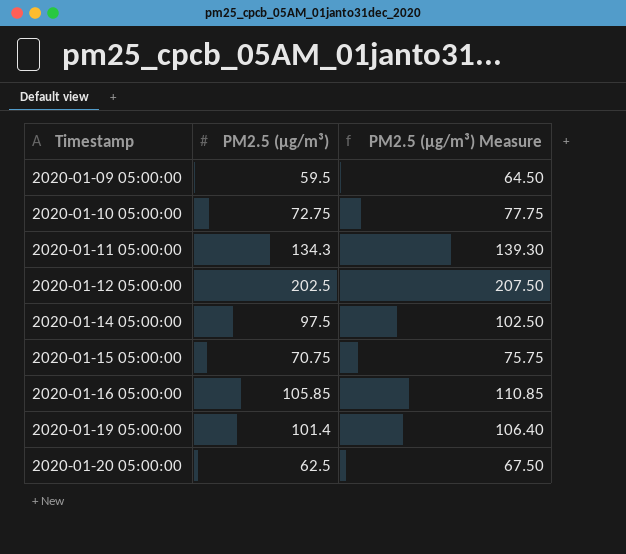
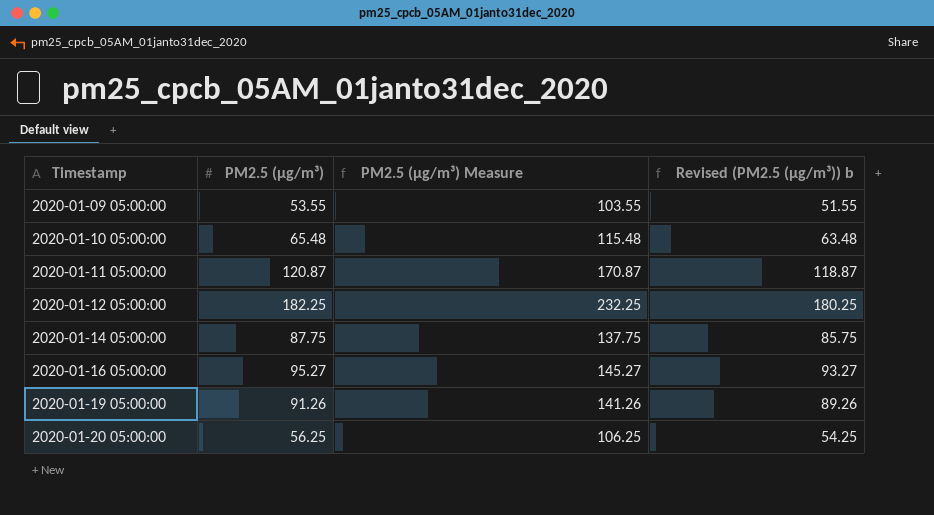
column PM2.5 (µg/m³) Measure | formula: [PM2.5 (µg/m³)] + 5 -> [PM2.5 (µg/m³)] + 50
column Revised (PM2.5 (µg/m³)) b | formula: none -> [PM2.5 (µg/m³)] - 2
row 2020-01-15 05:00:00: 70.75 | 75.75 -> none
2020-01-09 05:00:00 | PM2.5 (µg/m³): 59.5 -> 53.55
2020-01-10 05:00:00 | PM2.5 (µg/m³): 72.75 -> 65.48
2020-01-11 05:00:00 | PM2.5 (µg/m³): 134.3 -> 120.87
2020-01-12 05:00:00 | PM2.5 (µg/m³): 202.5 -> 182.25
2020-01-14 05:00:00 | PM2.5 (µg/m³): 97.5 -> 87.75
2020-01-16 05:00:00 | PM2.5 (µg/m³): 105.85 -> 95.27
2020-01-19 05:00:00 | PM2.5 (µg/m³): 101.4 -> 91.26
2020-01-20 05:00:00 | PM2.5 (µg/m³): 62.5 -> 56.25

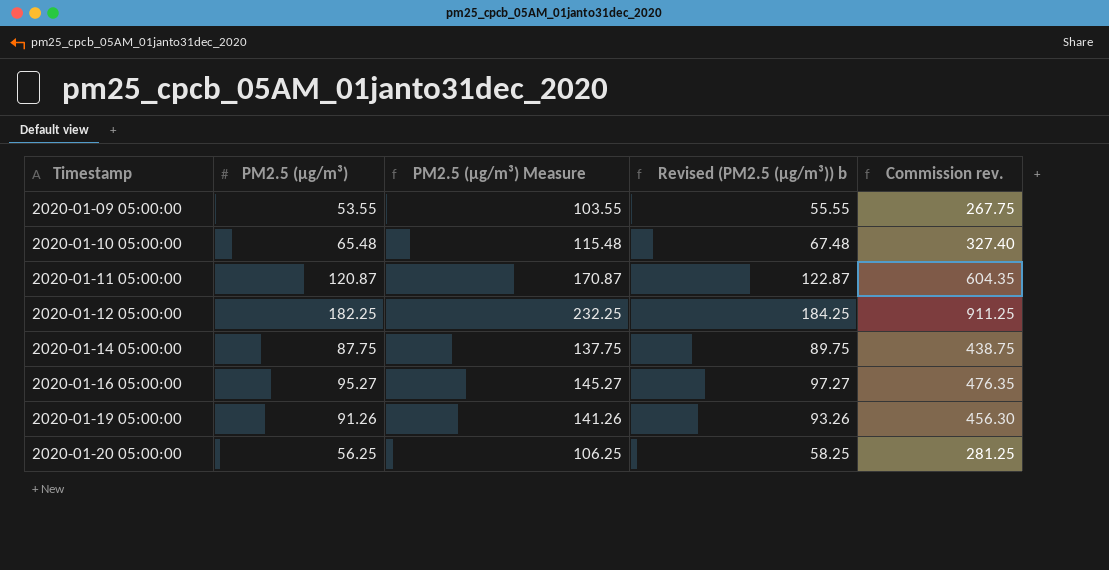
column Revised (PM2.5 (µg/m³)) b | formula: [PM2.5 (µg/m³)] - 2 -> [PM2.5 (µg/m³)] + 2
column Commission rev. | formula: none -> [PM2.5 (µg/m³)] * 5

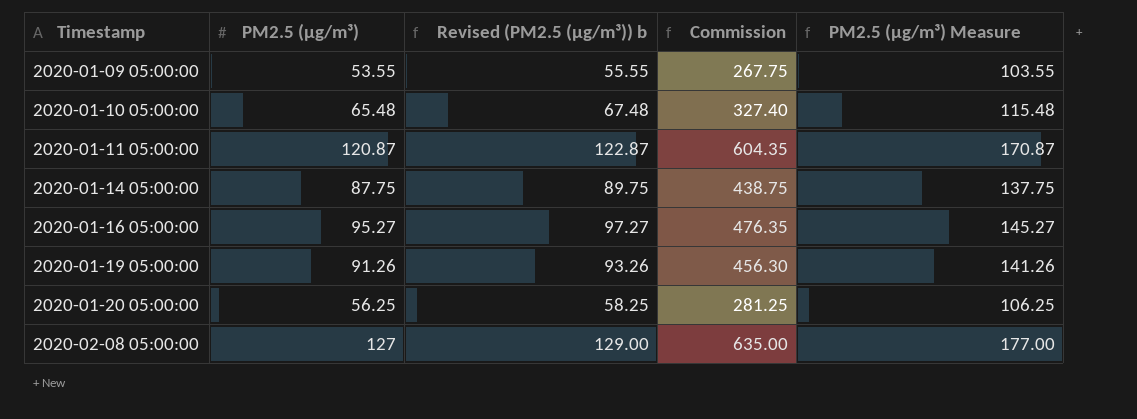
column name: Commission rev. -> Commission
column PM2.5 (µg/m³) Measure | position: 3 -> 5
row 2020-01-12 05:00:00: 182.25 | 232.25 | 184.25 | 911.25 -> none
row 2020-02-08 05:00:00: none -> 127 | 129.00 | 635.00 | 177.00

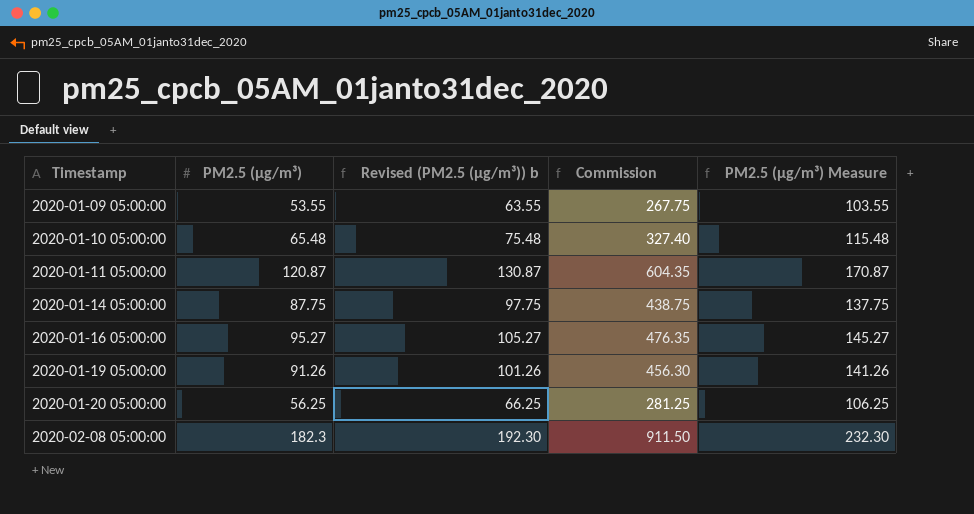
column Revised (PM2.5 (µg/m³)) b | formula: [PM2.5 (µg/m³)] + 2 -> [PM2.5 (µg/m³)] + 10
2020-02-08 05:00:00 | PM2.5 (µg/m³): 127 -> 182.3
2020-02-08 05:00:00 | Commission: 635.00 -> 911.50
2020-02-08 05:00:00 | PM2.5 (µg/m³) Measure: 177.00 -> 232.30

